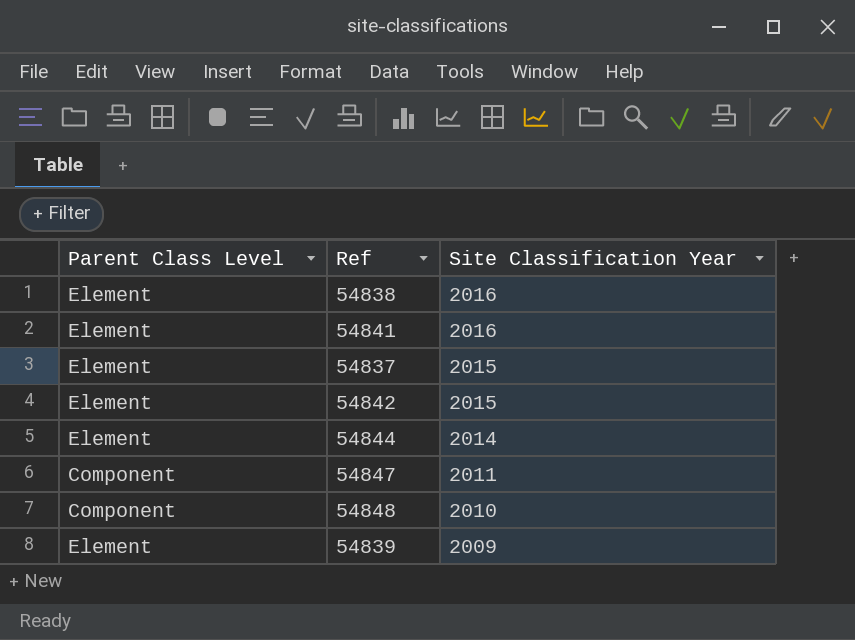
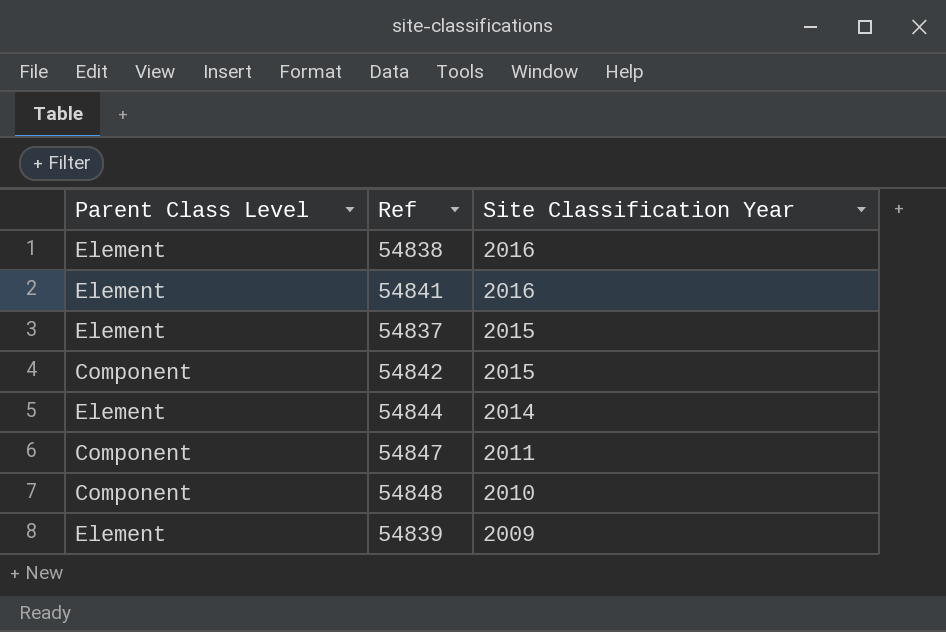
54842 | Parent Class Level: Element -> Component

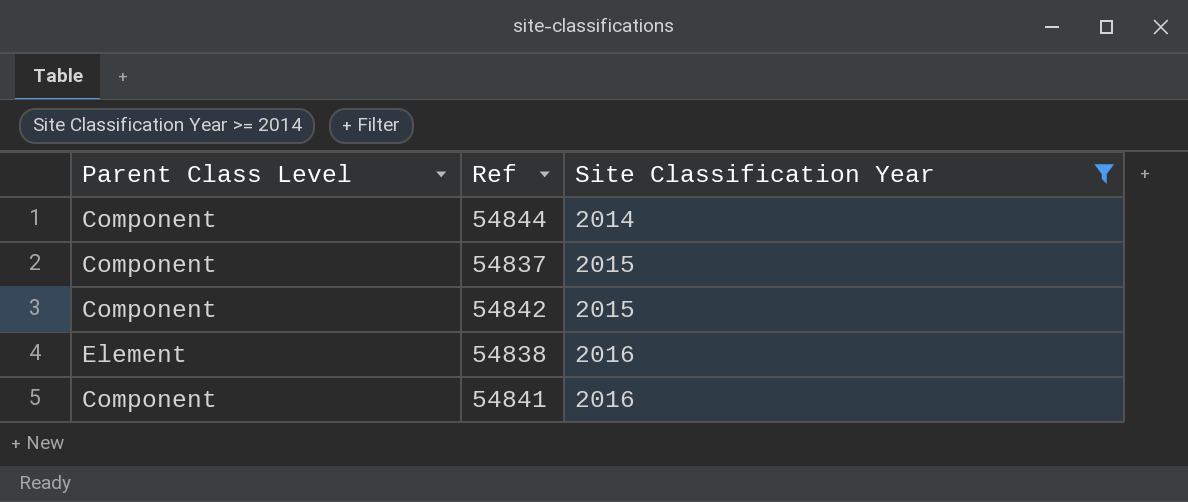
filter: none -> Site Classification Year >= 2014
row order: Site Classification Year descending -> Site Classification Year ascending
54844 | Parent Class Level: Element -> Component
54837 | Parent Class Level: Element -> Component
54841 | Parent Class Level: Element -> Component

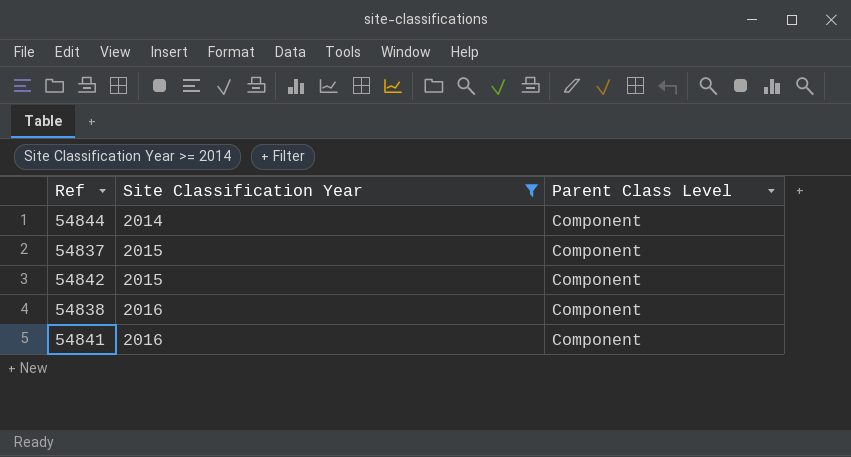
column Parent Class Level | position: 1 -> 3
54838 | Parent Class Level: Element -> Component

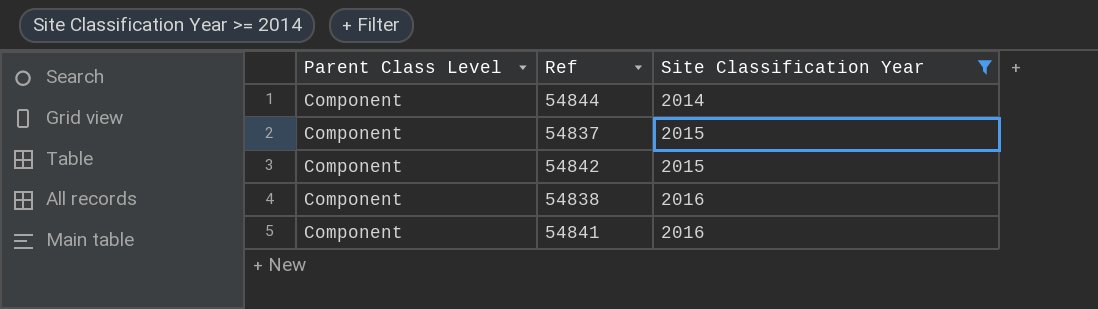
column Parent Class Level | position: 3 -> 1

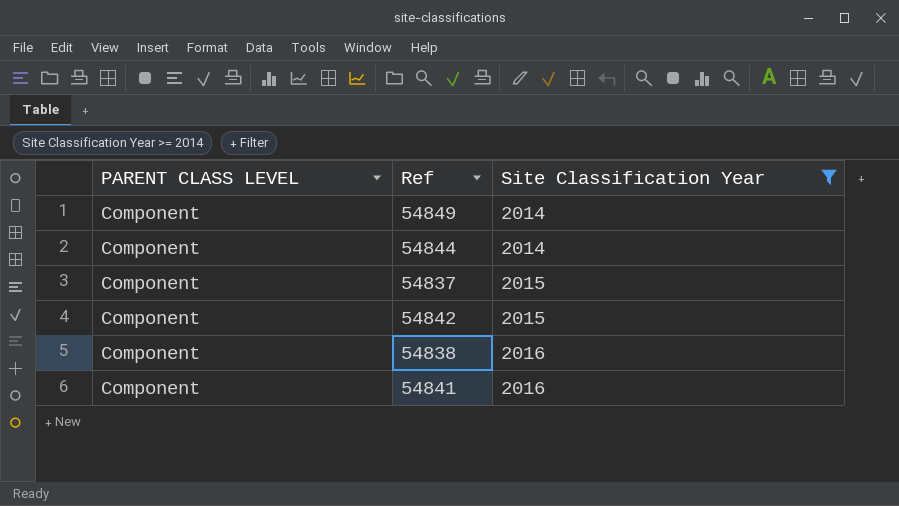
column name: Parent Class Level -> PARENT CLASS LEVEL
row 54849: none -> Component | 2014

